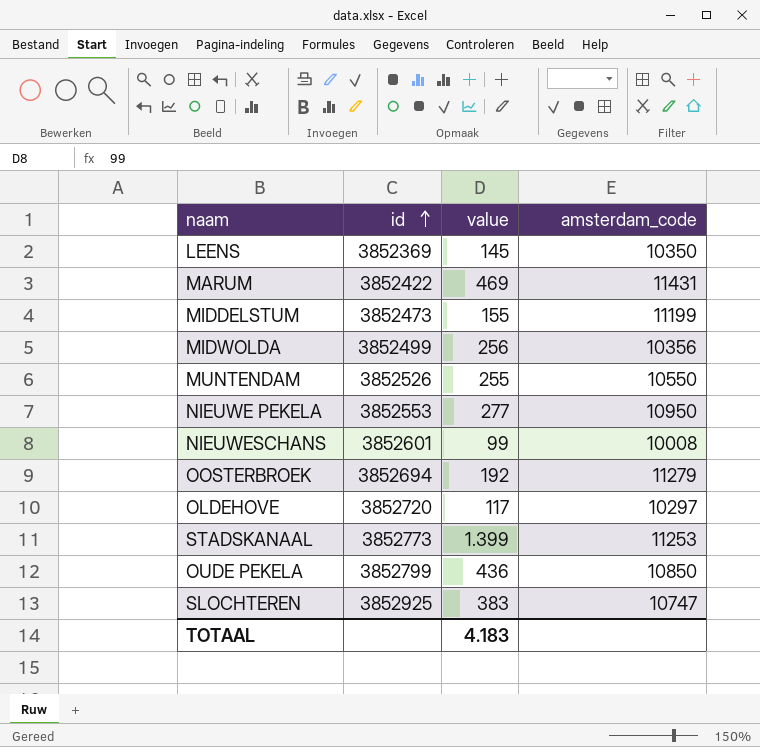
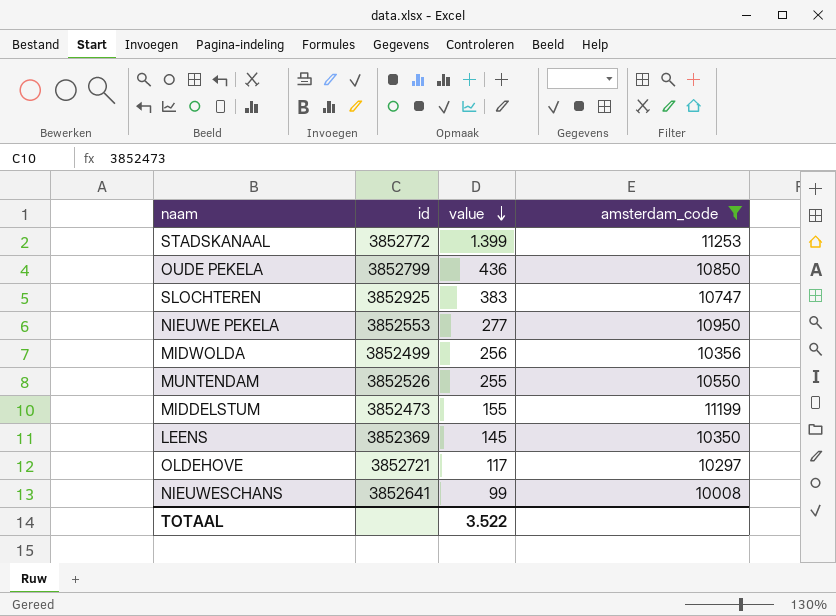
filter: none -> amsterdam_code <= 11253
row order: id ascending -> value descending
STADSKANAAL | id: 3852773 -> 3852772
OLDEHOVE | id: 3852720 -> 3852721
NIEUWESCHANS | id: 3852601 -> 3852641
TOTAAL | value: 4.183 -> 3.522

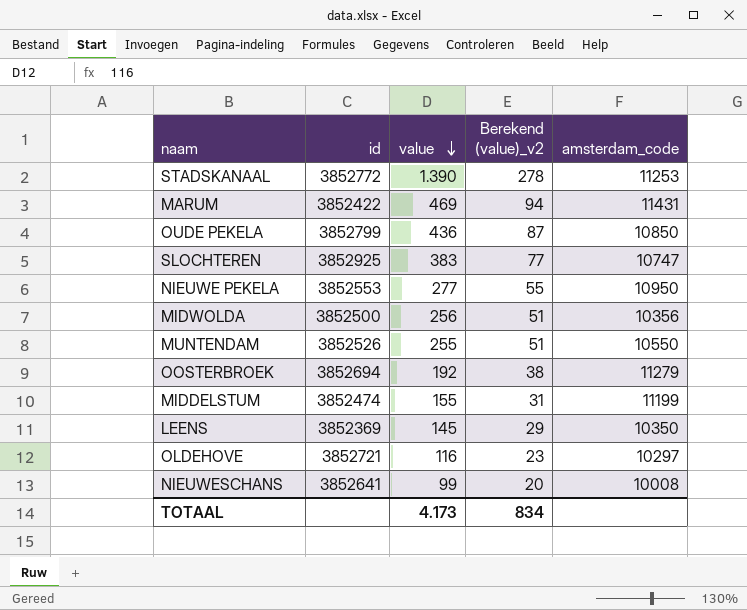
filter: amsterdam_code <= 11253 -> none
column Berekend (value)_v2 | formula: none -> [value] * 0,2
STADSKANAAL | value: 1.399 -> 1.390
MIDWOLDA | id: 3852499 -> 3852500
MIDDELSTUM | id: 3852473 -> 3852474
OLDEHOVE | value: 117 -> 116
TOTAAL | value: 3.522 -> 4.173

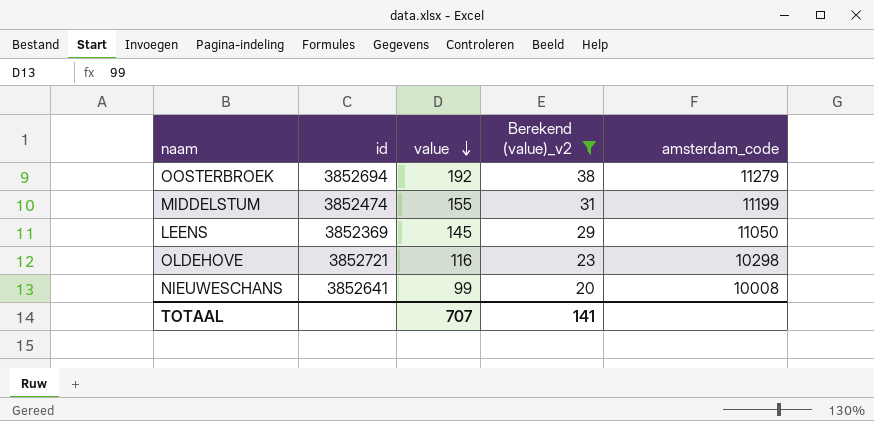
filter: none -> Berekend (value)_v2 <= 38
LEENS | amsterdam_code: 10350 -> 11050
OLDEHOVE | amsterdam_code: 10297 -> 10298
TOTAAL | value: 4.173 -> 707
TOTAAL | Berekend (value)_v2: 834 -> 141

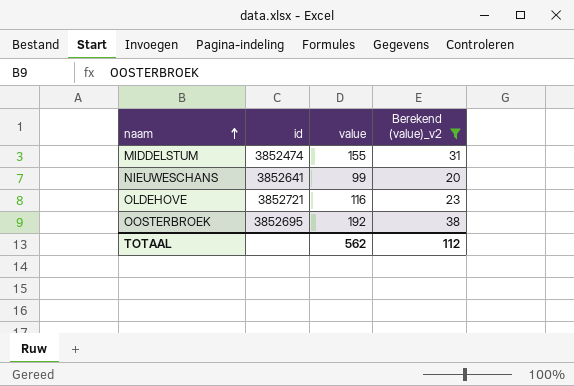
row order: value descending -> naam ascending
column amsterdam_code | position: 5 -> none
row LEENS: 3852369 | 145 | 29 | 11050 -> none
OOSTERBROEK | id: 3852694 -> 3852695
TOTAAL | value: 707 -> 562
TOTAAL | Berekend (value)_v2: 141 -> 112

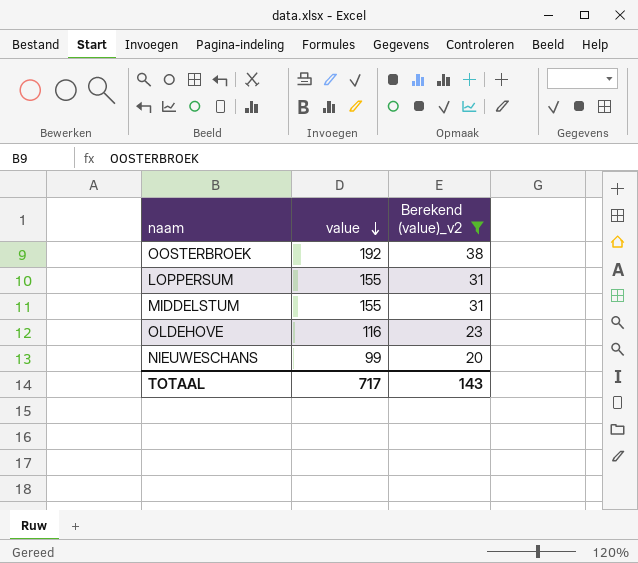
row order: naam ascending -> value descending
column id | position: 2 -> none
row LOPPERSUM: none -> 155 | 31
TOTAAL | value: 562 -> 717
TOTAAL | Berekend (value)_v2: 112 -> 143

